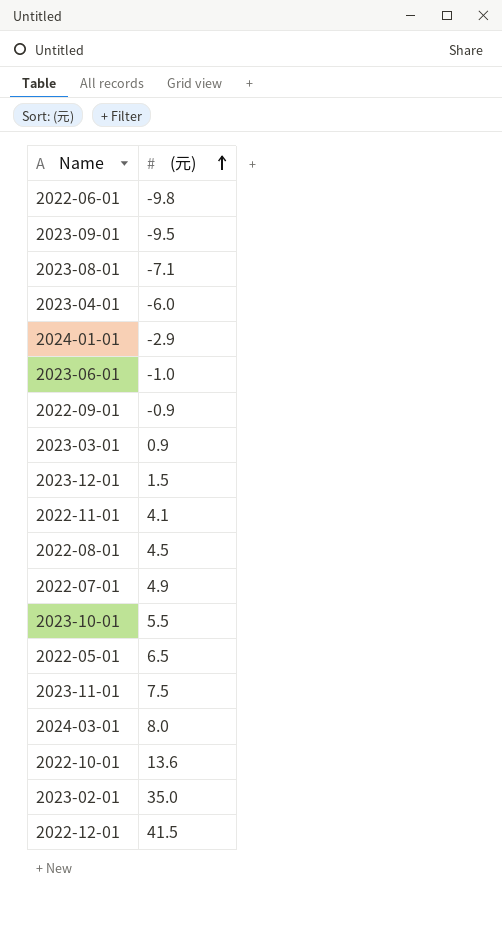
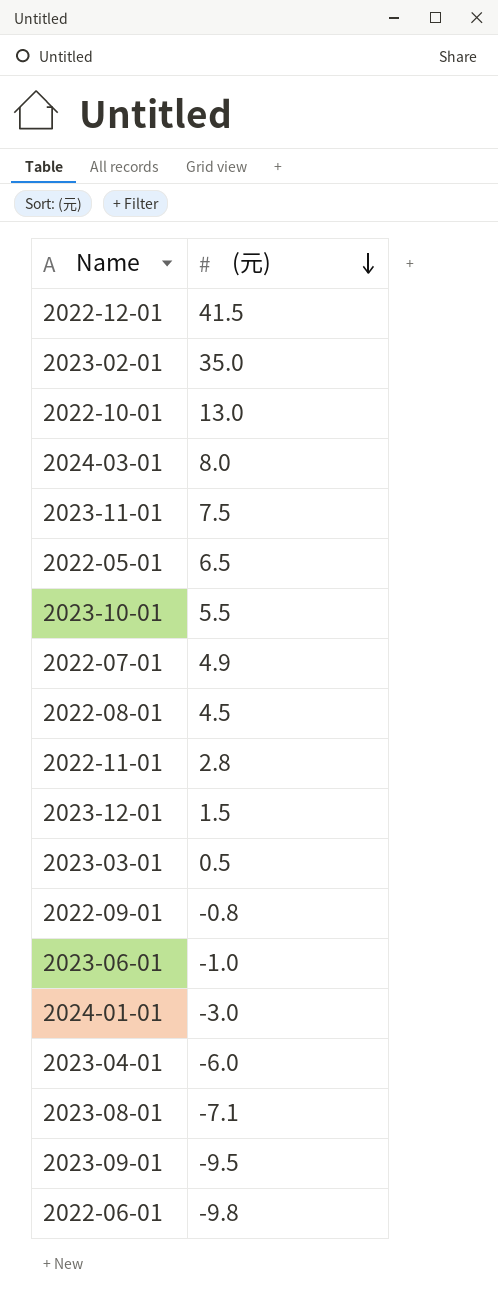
row order: (元) ascending -> (元) descending
2022-10-01 | (元): 13.6 -> 13.0
2022-11-01 | (元): 4.1 -> 2.8
2023-03-01 | (元): 0.9 -> 0.5
2022-09-01 | (元): -0.9 -> -0.8
2024-01-01 | (元): -2.9 -> -3.0

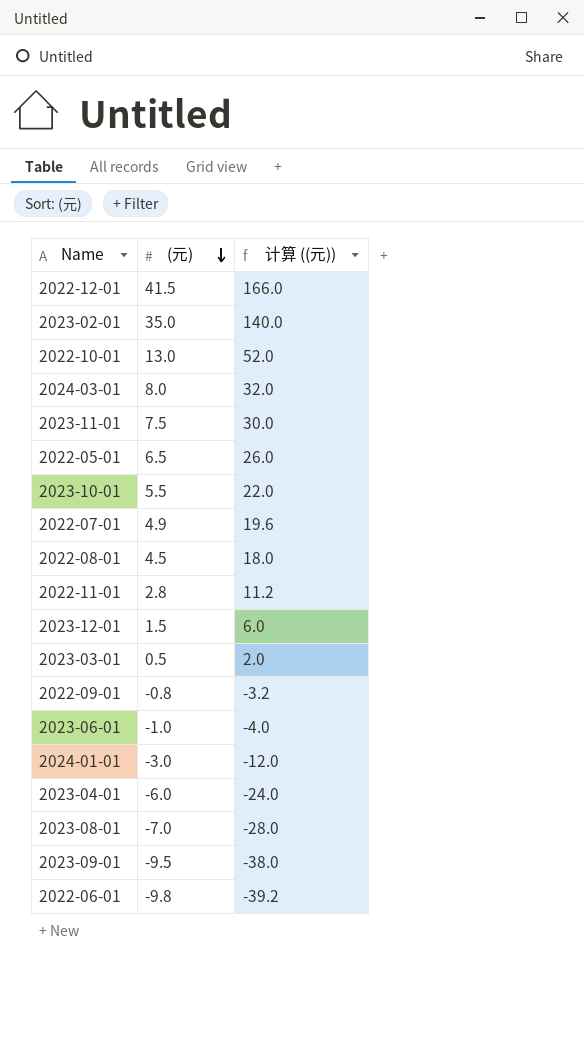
column 计算 ((元)) | formula: none -> [(元)] * 4
2023-08-01 | (元): -7.1 -> -7.0

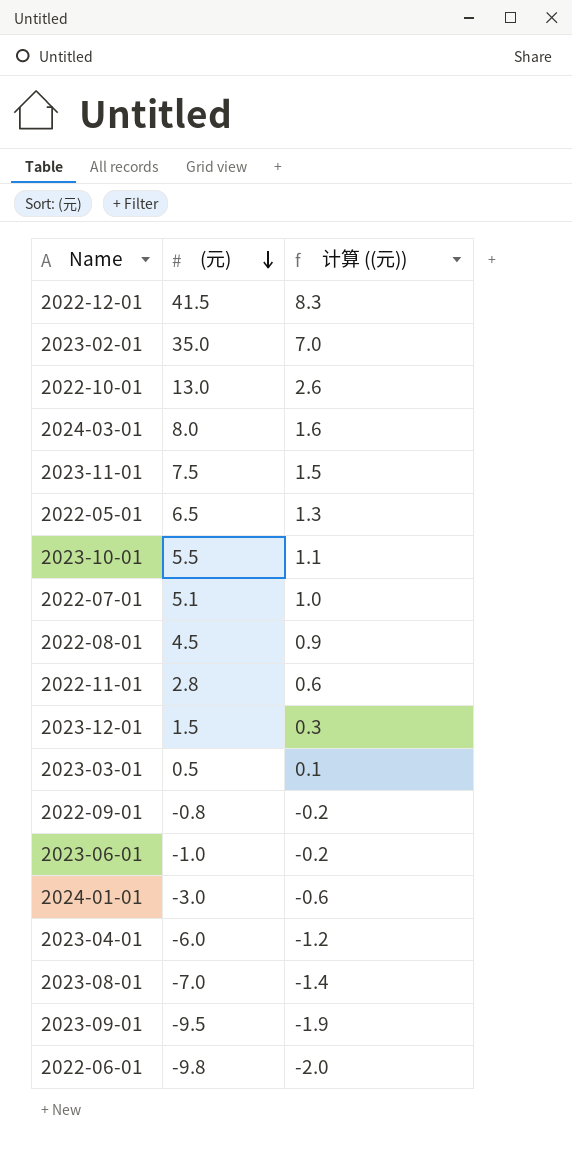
column 计算 ((元)) | formula: [(元)] * 4 -> [(元)] * 0.2
2022-07-01 | (元): 4.9 -> 5.1

